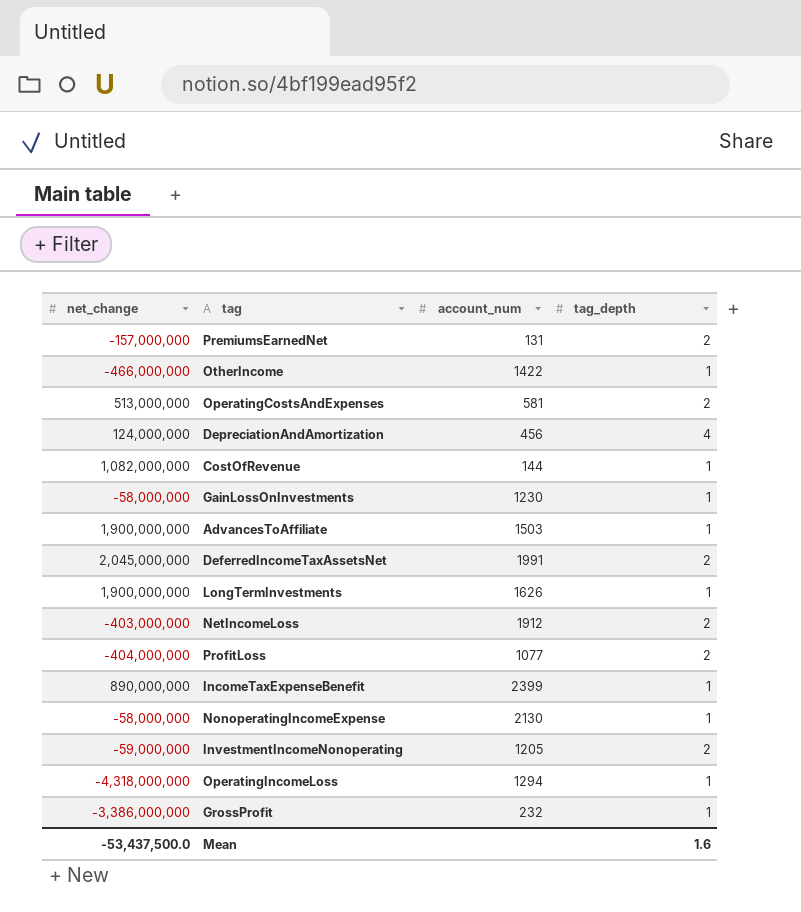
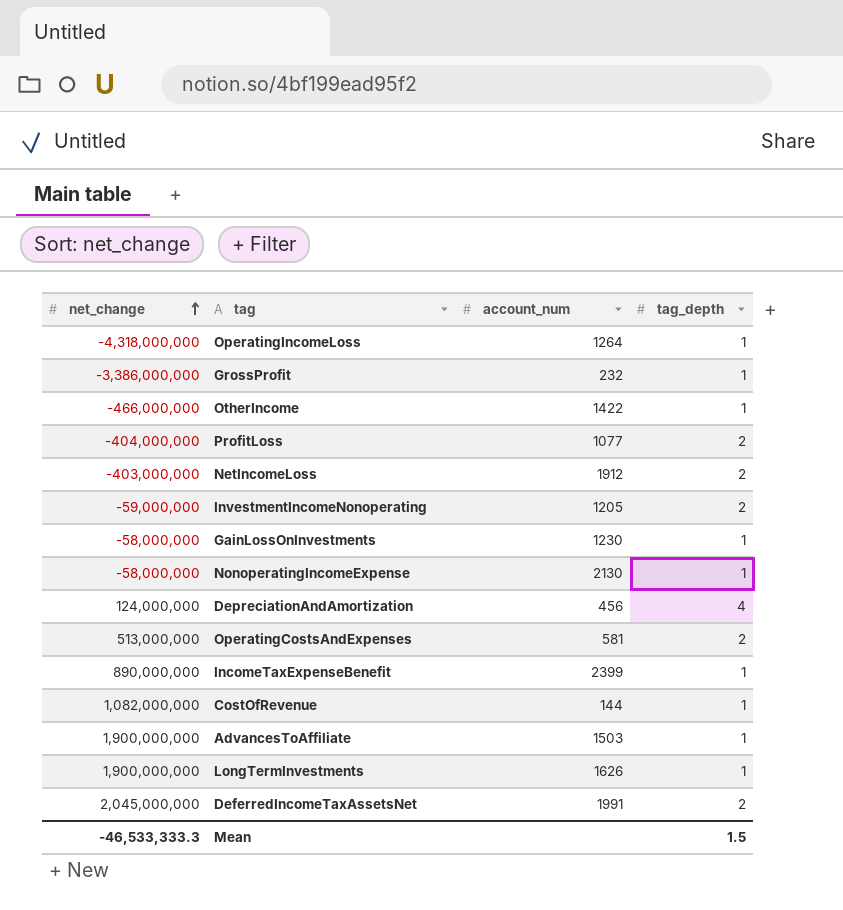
row order: none -> net_change ascending
row PremiumsEarnedNet: -157,000,000 | 131 | 2 -> none
OperatingIncomeLoss | account_num: 1294 -> 1264
Mean | net_change: -53,437,500.0 -> -46,533,333.3
Mean | tag_depth: 1.6 -> 1.5

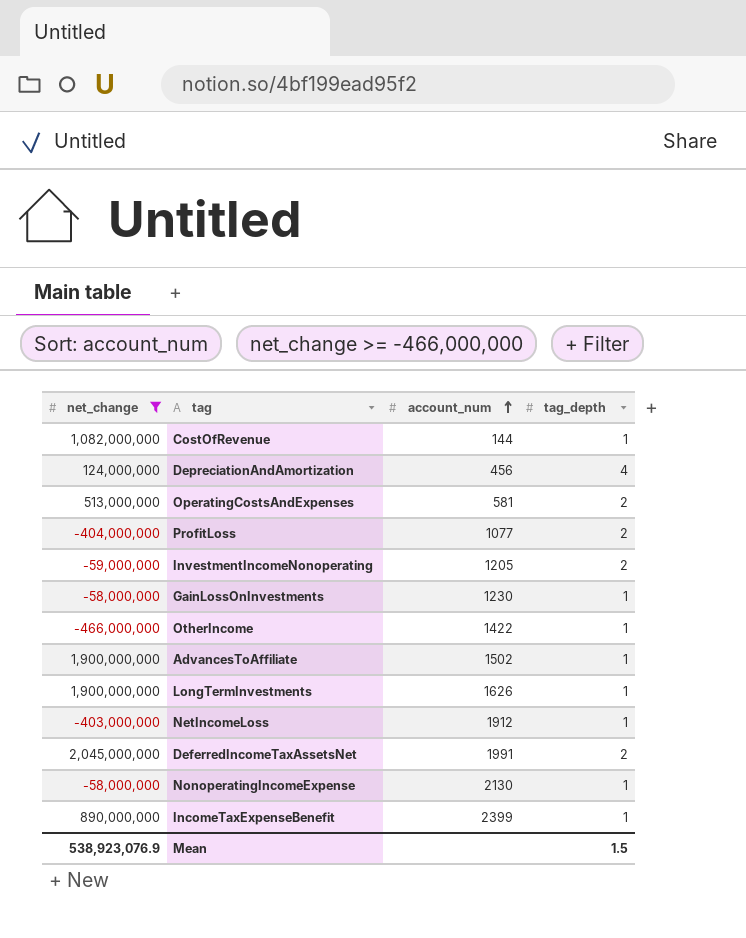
filter: none -> net_change >= -466,000,000
row order: net_change ascending -> account_num ascending
AdvancesToAffiliate | account_num: 1503 -> 1502
NetIncomeLoss | tag_depth: 2 -> 1
Mean | net_change: -46,533,333.3 -> 538,923,076.9

